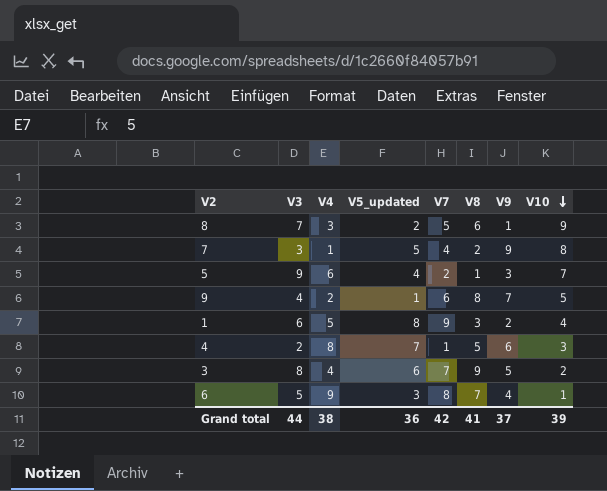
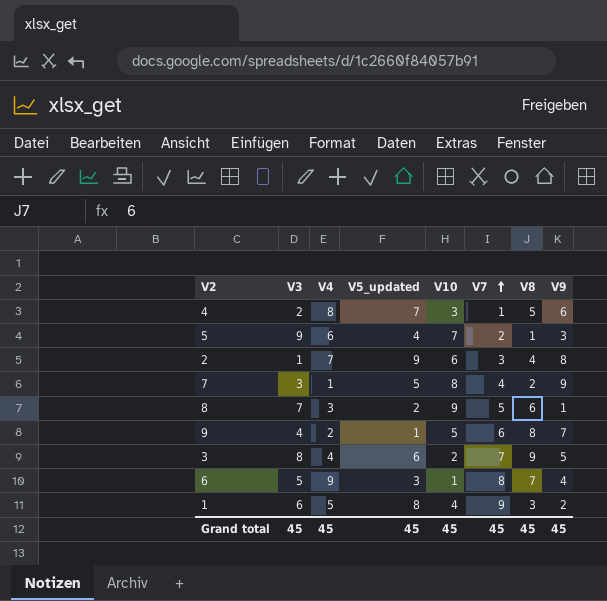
row order: V10 descending -> V7 ascending
column V10 | position: 8 -> 5
row 2: none -> 1 | 7 | 9 | 6 | 3 | 4 | 8
Grand total | V3: 44 -> 45
Grand total | V4: 38 -> 45
Grand total | V5_updated: 36 -> 45
Grand total | V10: 39 -> 45
Grand total | V7: 42 -> 45
Grand total | V8: 41 -> 45
Grand total | V9: 37 -> 45

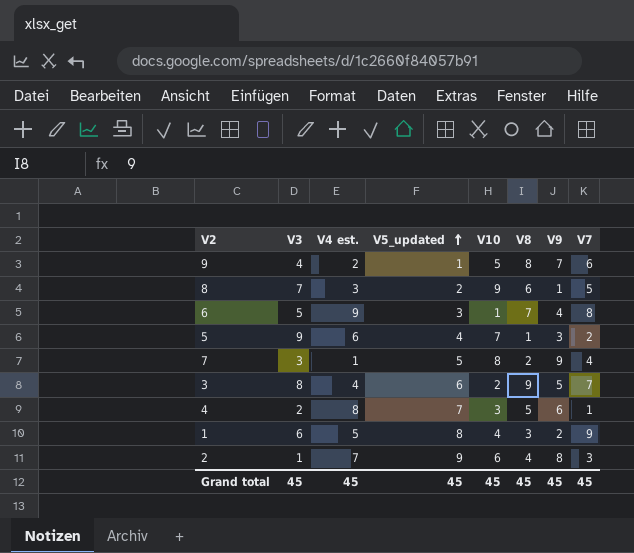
row order: V7 ascending -> V5_updated ascending
column name: V4 -> V4 est.
column V7 | position: 6 -> 8

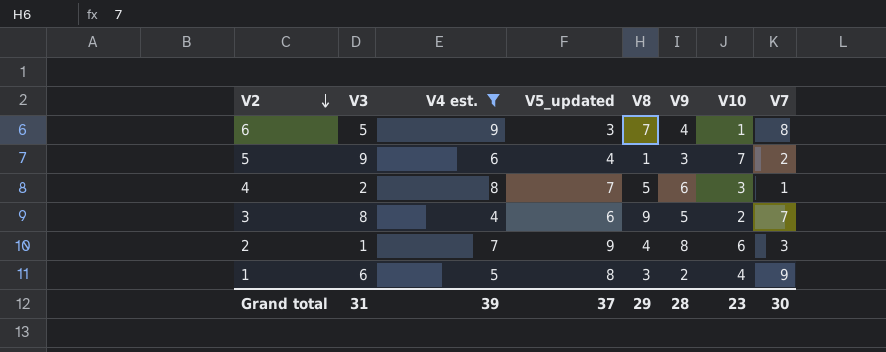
filter: none -> V4 est. >= 4
row order: V5_updated ascending -> V2 descending
column V10 | position: 5 -> 7
Grand total | V3: 45 -> 31
Grand total | V4 est.: 45 -> 39
Grand total | V5_updated: 45 -> 37
Grand total | V8: 45 -> 29
Grand total | V9: 45 -> 28
Grand total | V10: 45 -> 23
Grand total | V7: 45 -> 30

